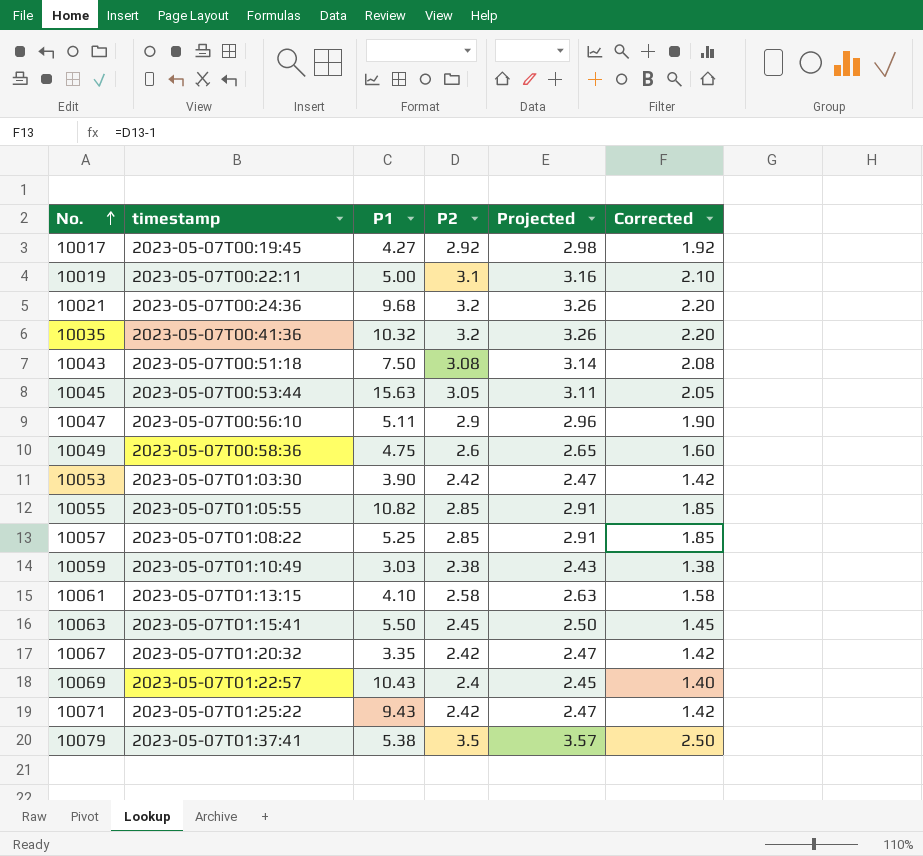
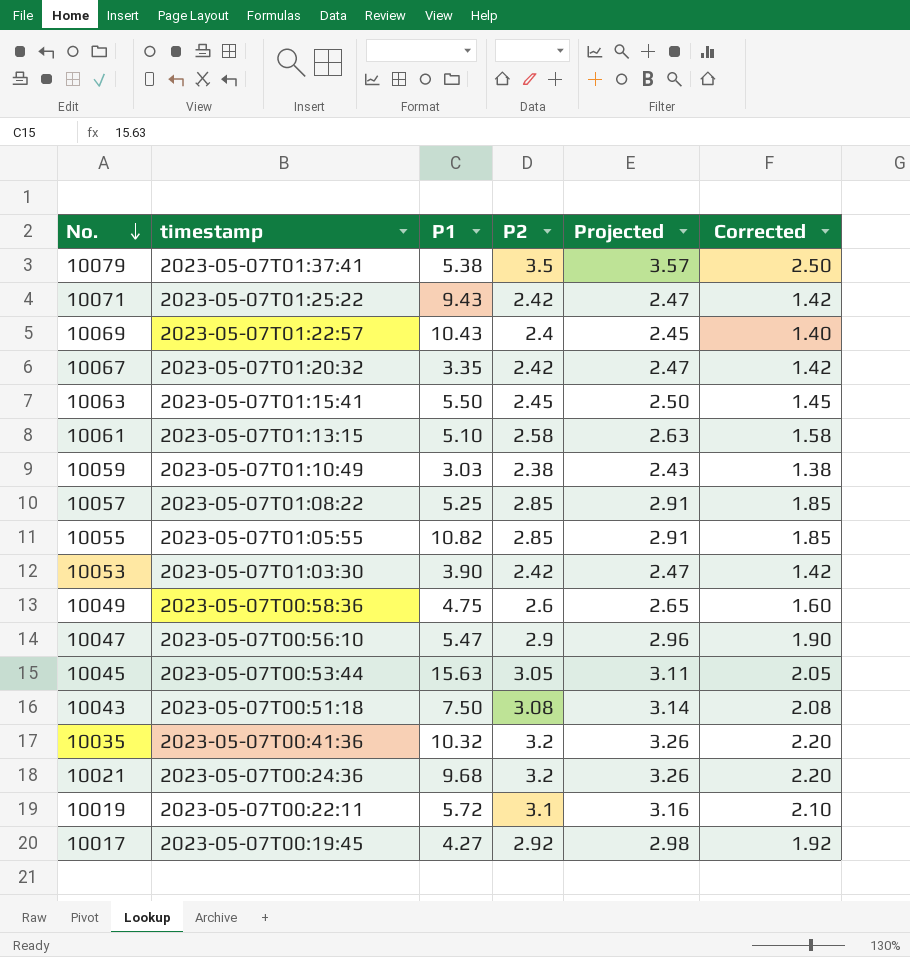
row order: No. ascending -> No. descending
10061 | P1: 4.10 -> 5.10
10047 | P1: 5.11 -> 5.47
10019 | P1: 5.00 -> 5.72

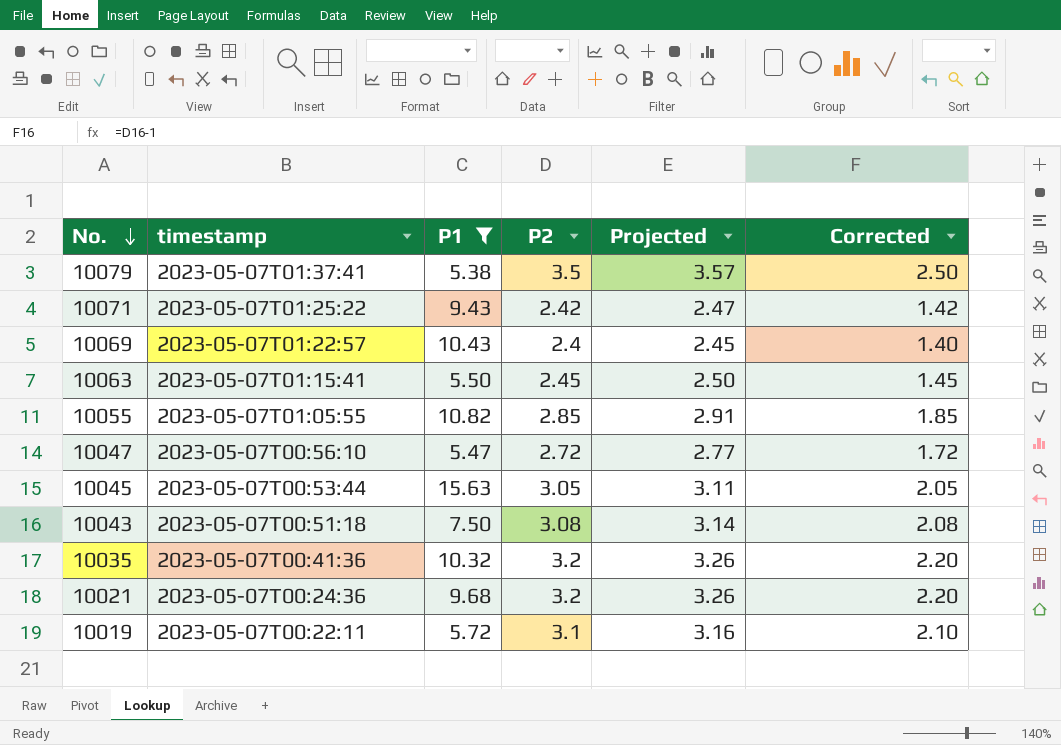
filter: none -> P1 >= 5.38
10047 | P2: 2.9 -> 2.72
10047 | Projected: 2.96 -> 2.77
10047 | Corrected: 1.90 -> 1.72

